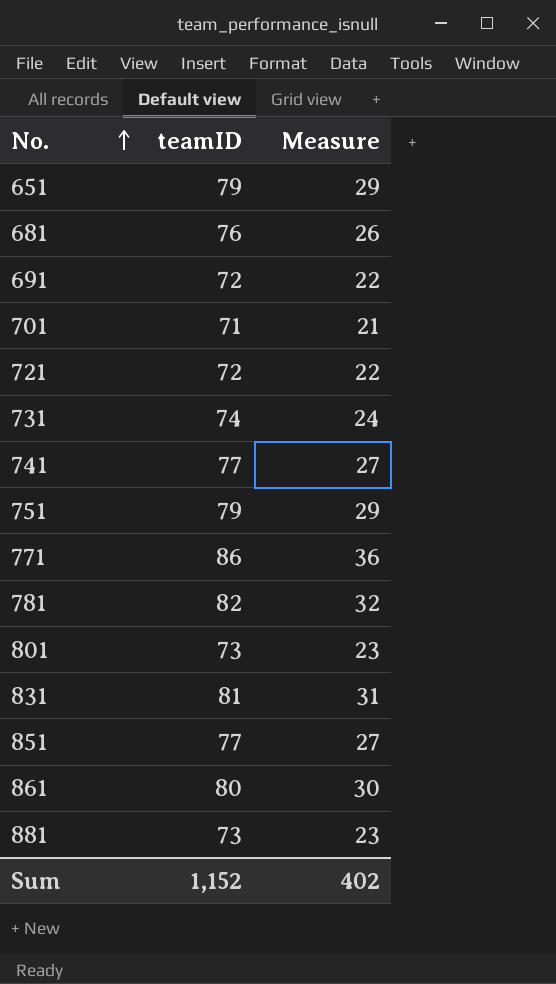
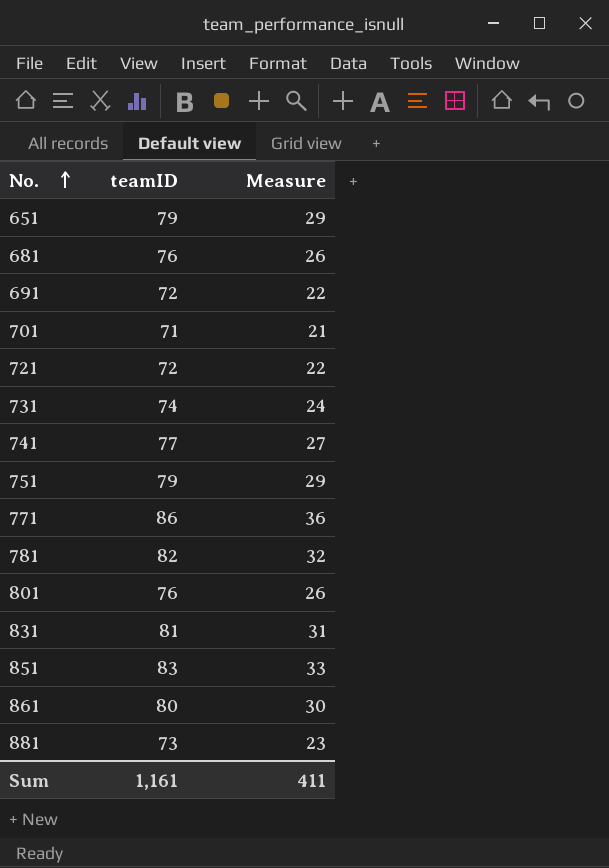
801 | teamID: 73 -> 76
801 | Measure: 23 -> 26
851 | teamID: 77 -> 83
851 | Measure: 27 -> 33
Sum | teamID: 1,152 -> 1,161
Sum | Measure: 402 -> 411

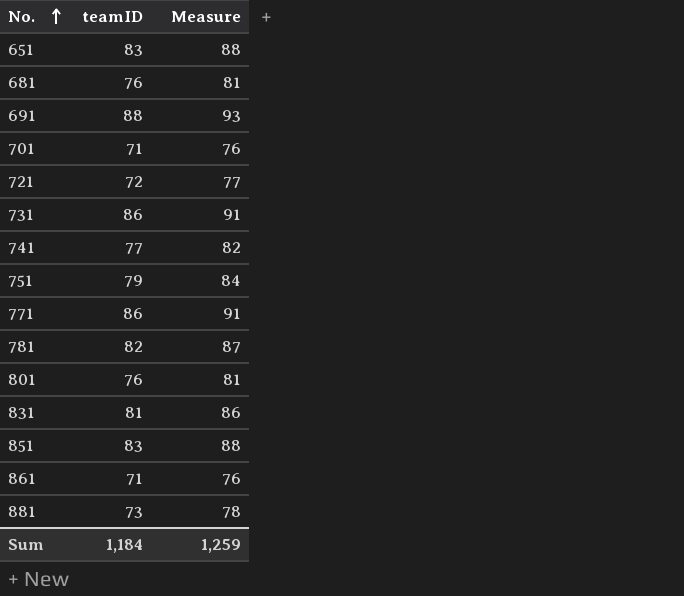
column Measure | formula: [teamID] - 50 -> [teamID] + 5
651 | teamID: 79 -> 83
691 | teamID: 72 -> 88
731 | teamID: 74 -> 86
861 | teamID: 80 -> 71
Sum | teamID: 1,161 -> 1,184
Sum | Measure: 411 -> 1,259

